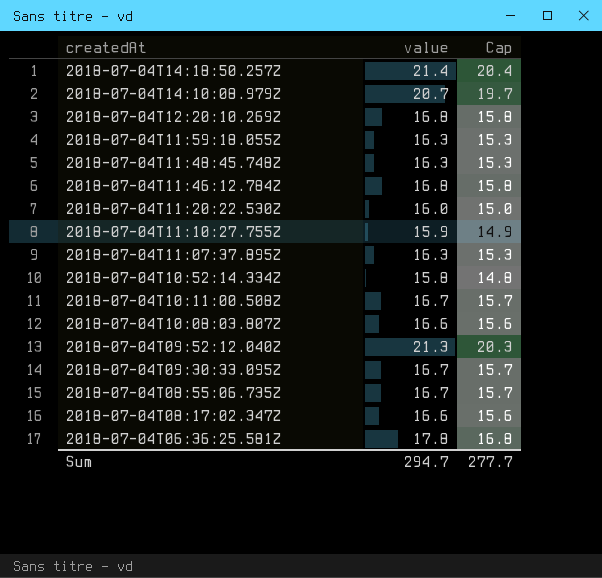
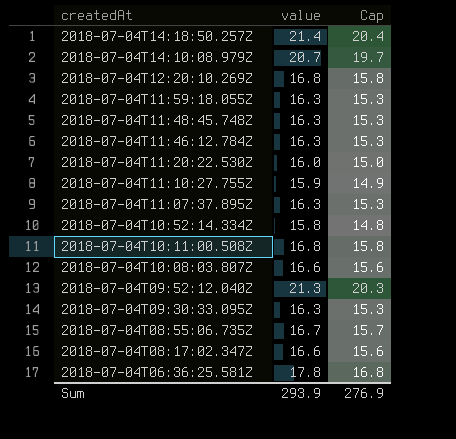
2018-07-04T11:46:12.784Z | value: 16.8 -> 16.3
2018-07-04T11:46:12.784Z | Cap: 15.8 -> 15.3
2018-07-04T10:11:00.508Z | value: 16.7 -> 16.8
2018-07-04T10:11:00.508Z | Cap: 15.7 -> 15.8
2018-07-04T09:30:33.095Z | value: 16.7 -> 16.3
2018-07-04T09:30:33.095Z | Cap: 15.7 -> 15.3
Sum | value: 294.7 -> 293.9
Sum | Cap: 277.7 -> 276.9

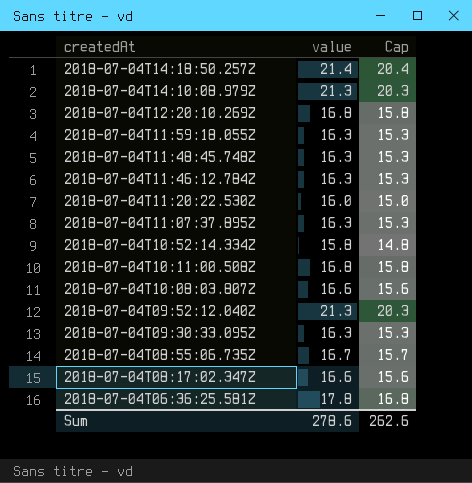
row 2018-07-04T11:10:27.755Z: 15.9 | 14.9 -> none
2018-07-04T14:10:08.979Z | value: 20.7 -> 21.3
2018-07-04T14:10:08.979Z | Cap: 19.7 -> 20.3
Sum | value: 293.9 -> 278.6
Sum | Cap: 276.9 -> 262.6

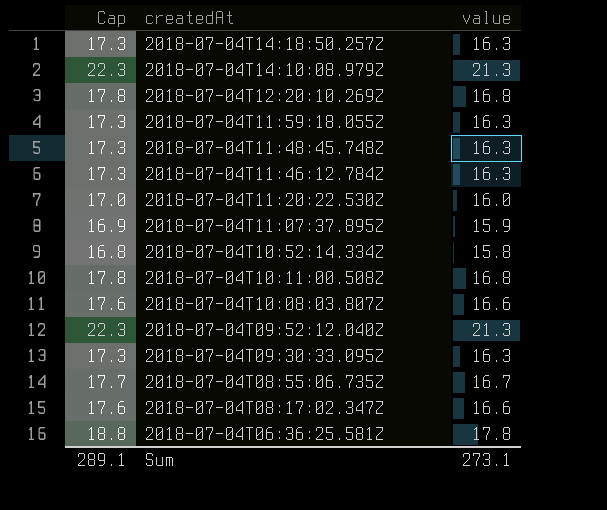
column Cap | formula: [value] - 1 -> [value] + 1
column Cap | position: 3 -> 1
2018-07-04T14:18:50.257Z | value: 21.4 -> 16.3
2018-07-04T11:07:37.895Z | value: 16.3 -> 15.9
Sum | Cap: 262.6 -> 289.1
Sum | value: 278.6 -> 273.1

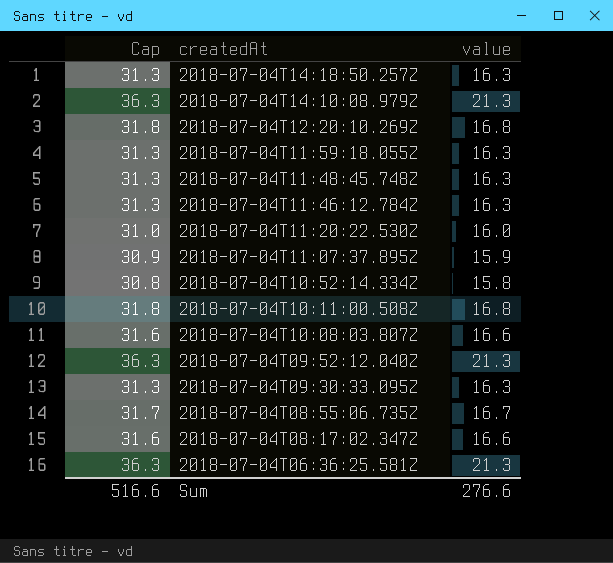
column Cap | formula: [value] + 1 -> [value] + 15
2018-07-04T06:36:25.581Z | value: 17.8 -> 21.3
Sum | Cap: 289.1 -> 516.6
Sum | value: 273.1 -> 276.6

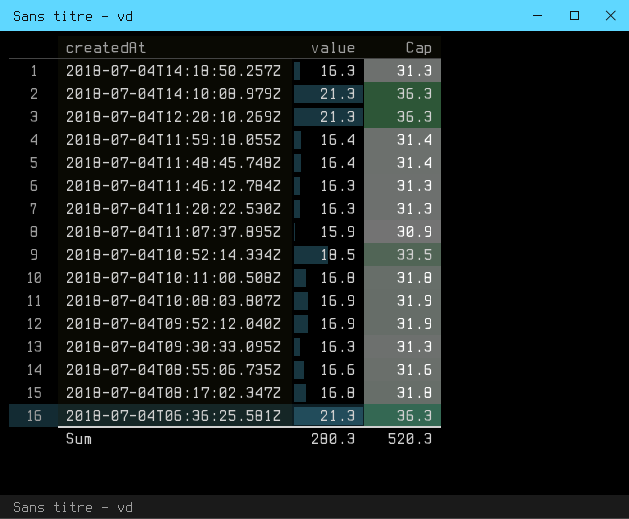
column Cap | position: 1 -> 3
2018-07-04T12:20:10.269Z | value: 16.8 -> 21.3
2018-07-04T12:20:10.269Z | Cap: 31.8 -> 36.3
2018-07-04T11:59:18.055Z | value: 16.3 -> 16.4
2018-07-04T11:59:18.055Z | Cap: 31.3 -> 31.4
2018-07-04T11:48:45.748Z | value: 16.3 -> 16.4
2018-07-04T11:48:45.748Z | Cap: 31.3 -> 31.4
2018-07-04T11:20:22.530Z | value: 16.0 -> 16.3
2018-07-04T11:20:22.530Z | Cap: 31.0 -> 31.3
2018-07-04T10:52:14.334Z | value: 15.8 -> 18.5
2018-07-04T10:52:14.334Z | Cap: 30.8 -> 33.5
2018-07-04T10:08:03.807Z | value: 16.6 -> 16.9
2018-07-04T10:08:03.807Z | Cap: 31.6 -> 31.9
2018-07-04T09:52:12.040Z | value: 21.3 -> 16.9
2018-07-04T09:52:12.040Z | Cap: 36.3 -> 31.9
2018-07-04T08:55:06.735Z | value: 16.7 -> 16.6
2018-07-04T08:55:06.735Z | Cap: 31.7 -> 31.6
2018-07-04T08:17:02.347Z | value: 16.6 -> 16.8
2018-07-04T08:17:02.347Z | Cap: 31.6 -> 31.8
Sum | value: 276.6 -> 280.3
Sum | Cap: 516.6 -> 520.3

